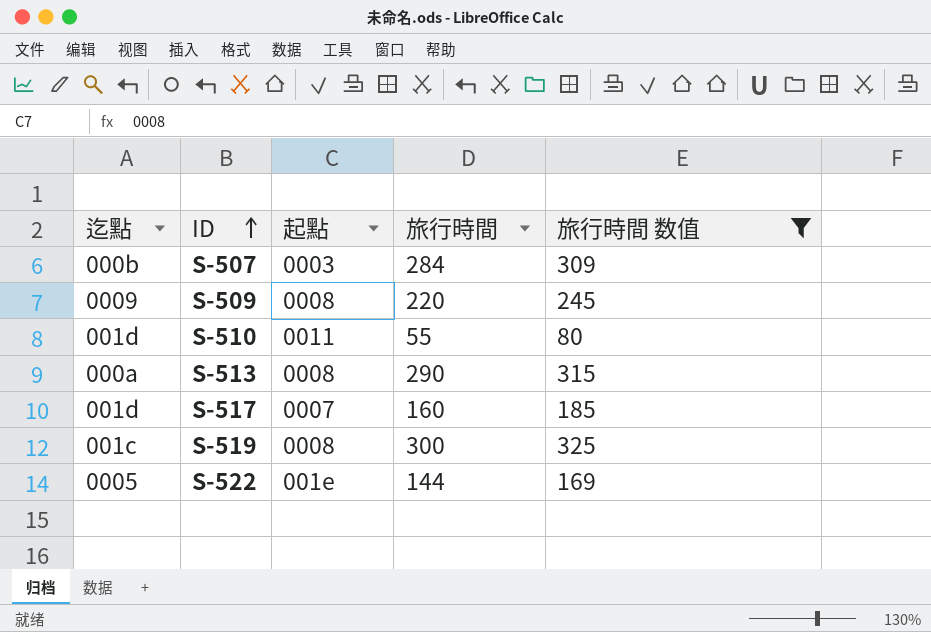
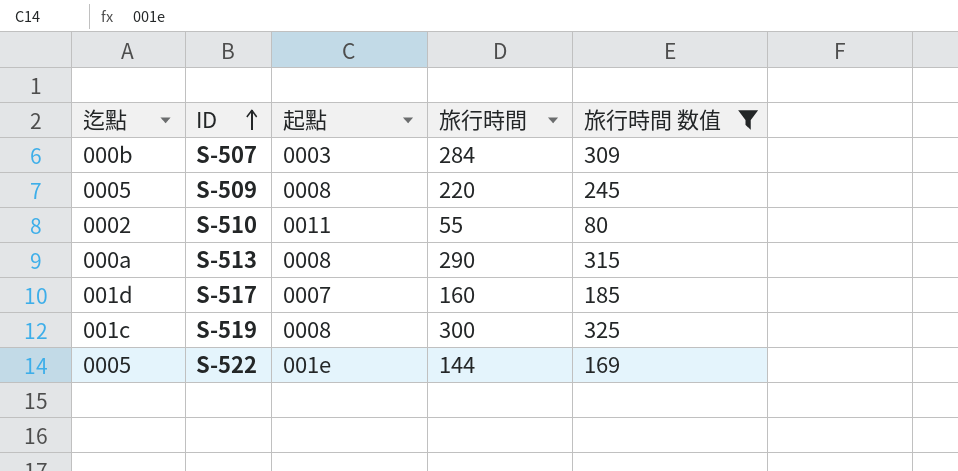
S-509 | 迄點: 0009 -> 0005
S-510 | 迄點: 001d -> 0002

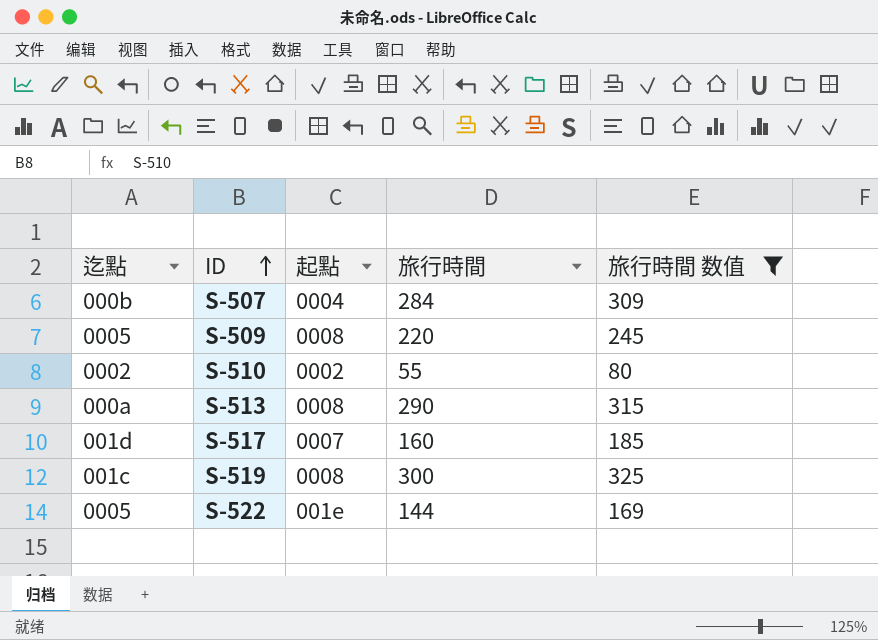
S-507 | 起點: 0003 -> 0004
S-510 | 起點: 0011 -> 0002

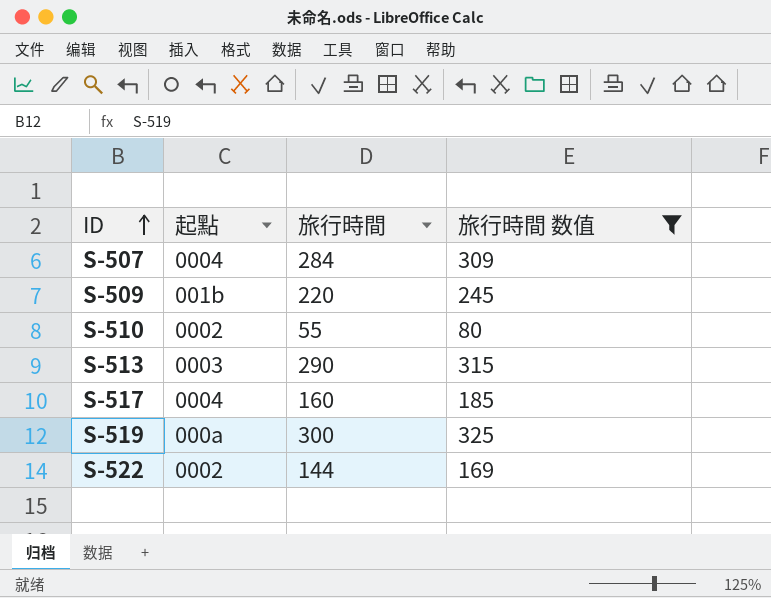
column 迄點 | position: 1 -> none
S-509 | 起點: 0008 -> 001b
S-513 | 起點: 0008 -> 0003
S-517 | 起點: 0007 -> 0004
S-519 | 起點: 0008 -> 000a
S-522 | 起點: 001e -> 0002

